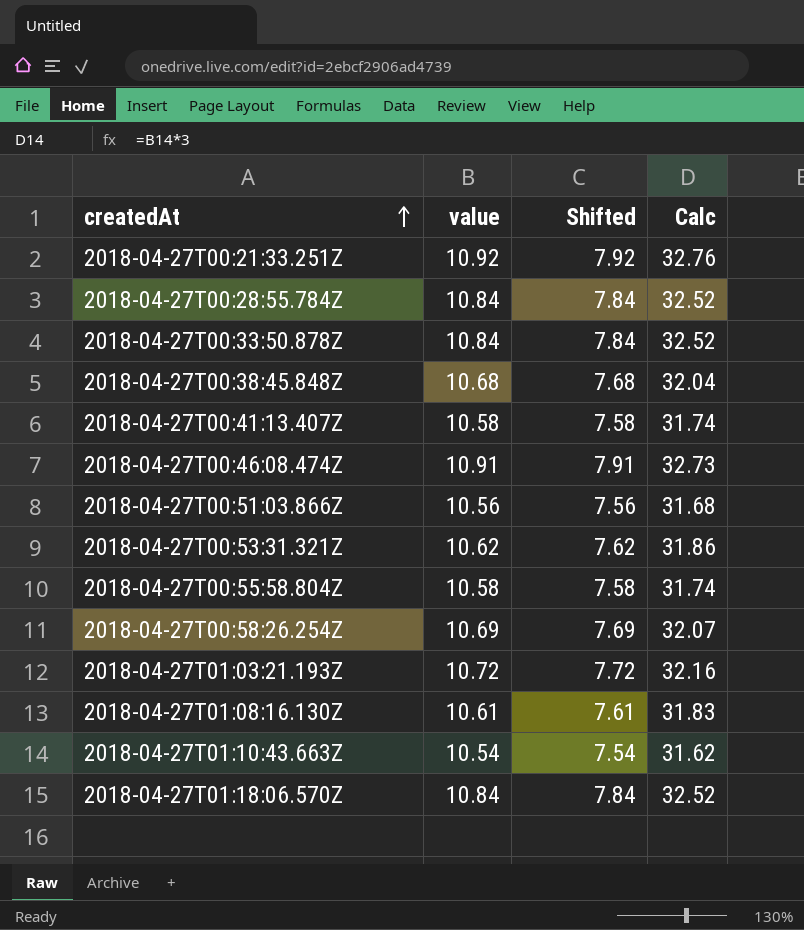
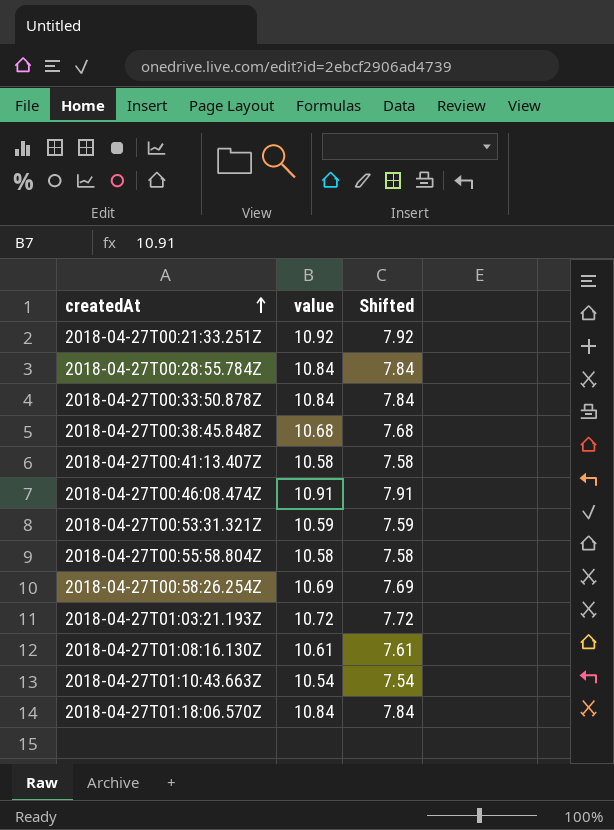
column Calc | formula: [value] * 3 -> none
row 2018-04-27T00:51:03.866Z: 10.56 | 7.56 | 31.68 -> none
2018-04-27T00:53:31.321Z | value: 10.62 -> 10.59
2018-04-27T00:53:31.321Z | Shifted: 7.62 -> 7.59

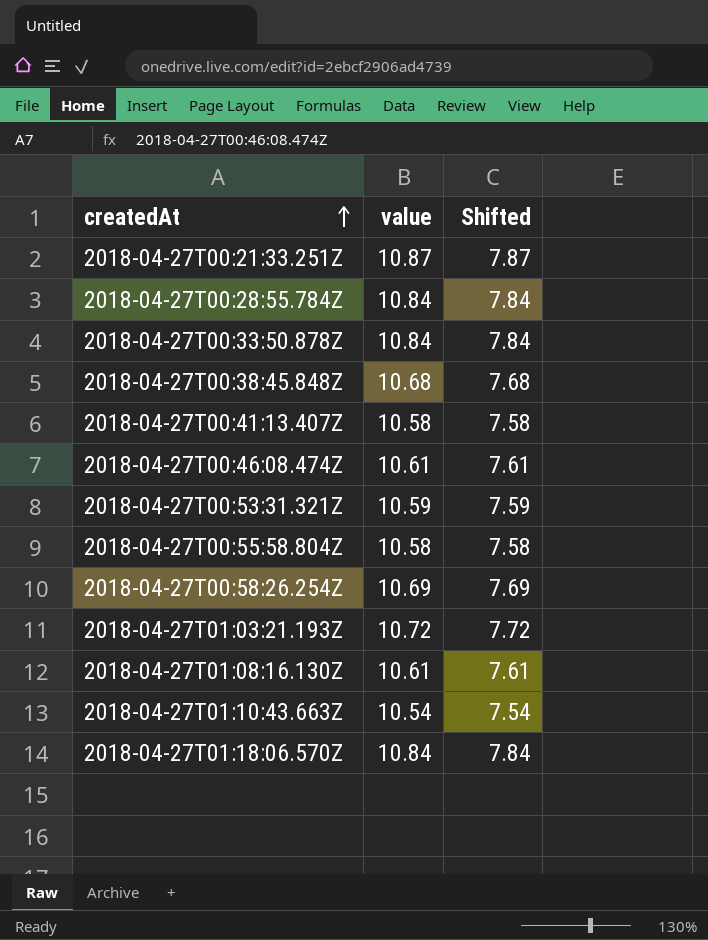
2018-04-27T00:21:33.251Z | value: 10.92 -> 10.87
2018-04-27T00:21:33.251Z | Shifted: 7.92 -> 7.87
2018-04-27T00:46:08.474Z | value: 10.91 -> 10.61
2018-04-27T00:46:08.474Z | Shifted: 7.91 -> 7.61

